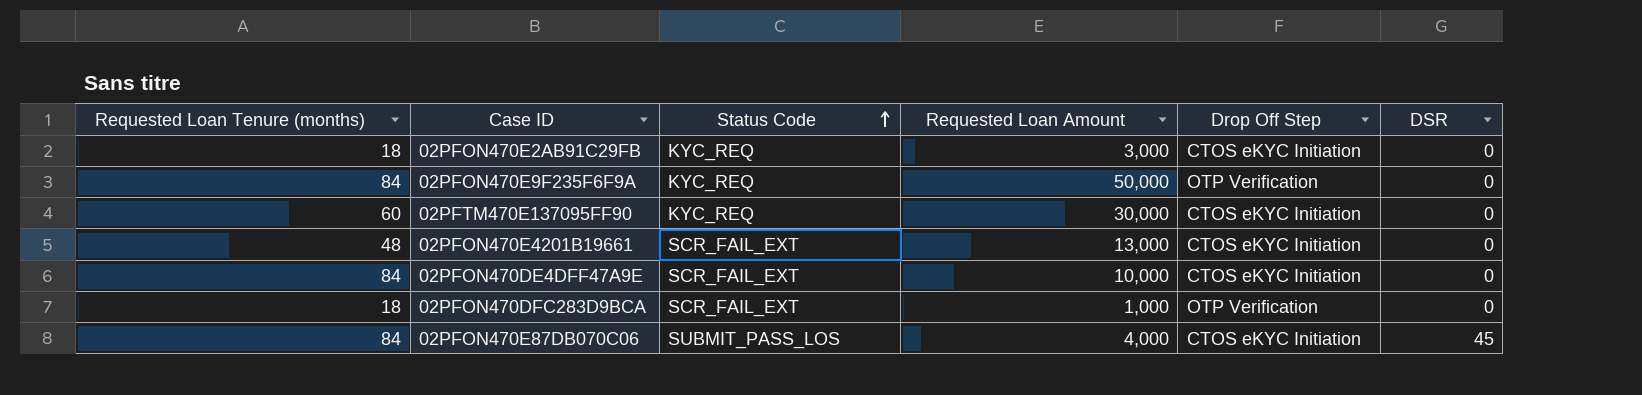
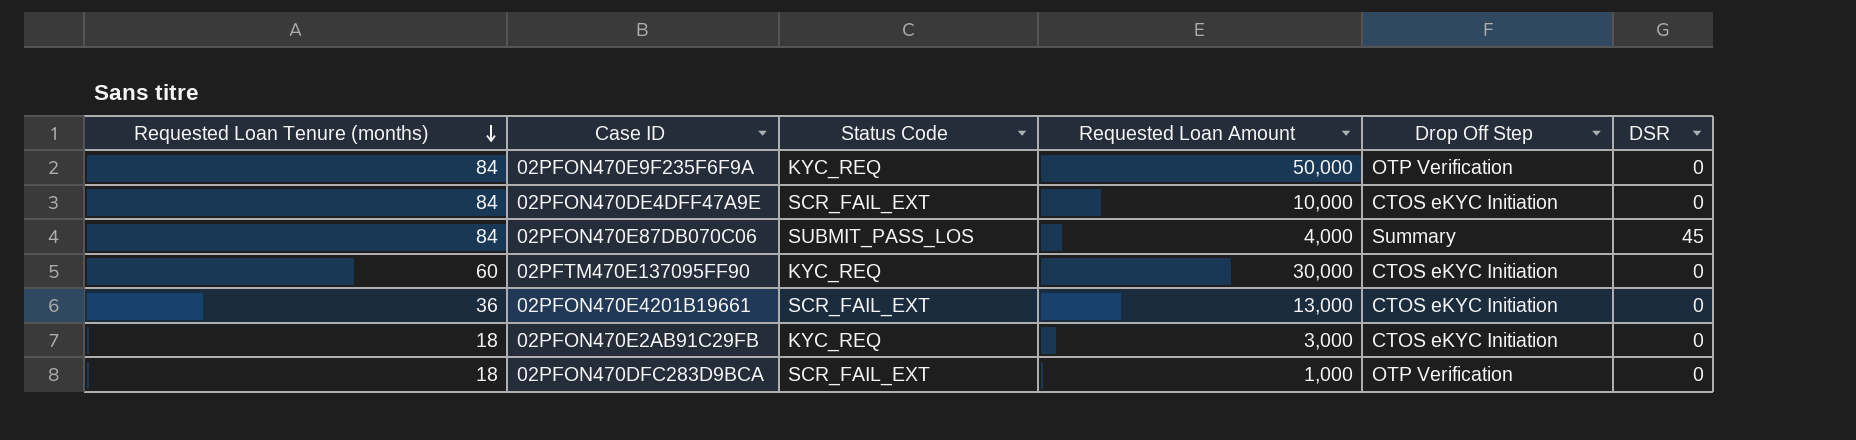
row order: Status Code ascending -> Requested Loan Tenure (months) descending
02PFON470E87DB070C06 | Drop Off Step: CTOS eKYC Initiation -> Summary
02PFON470E4201B19661 | Requested Loan Tenure (months): 48 -> 36

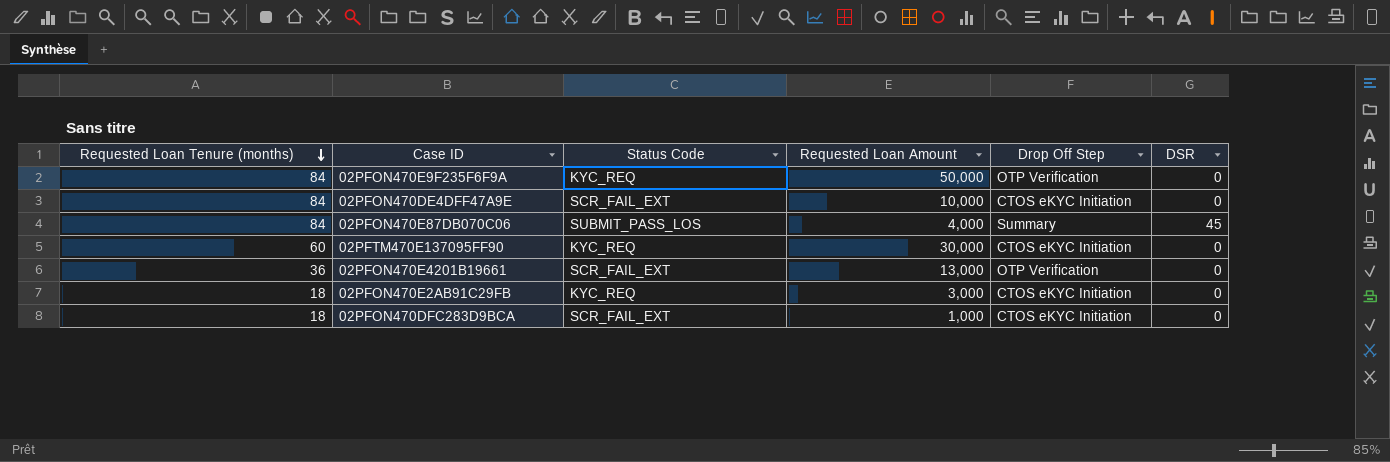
02PFON470E4201B19661 | Drop Off Step: CTOS eKYC Initiation -> OTP Verification
02PFON470DFC283D9BCA | Drop Off Step: OTP Verification -> CTOS eKYC Initiation

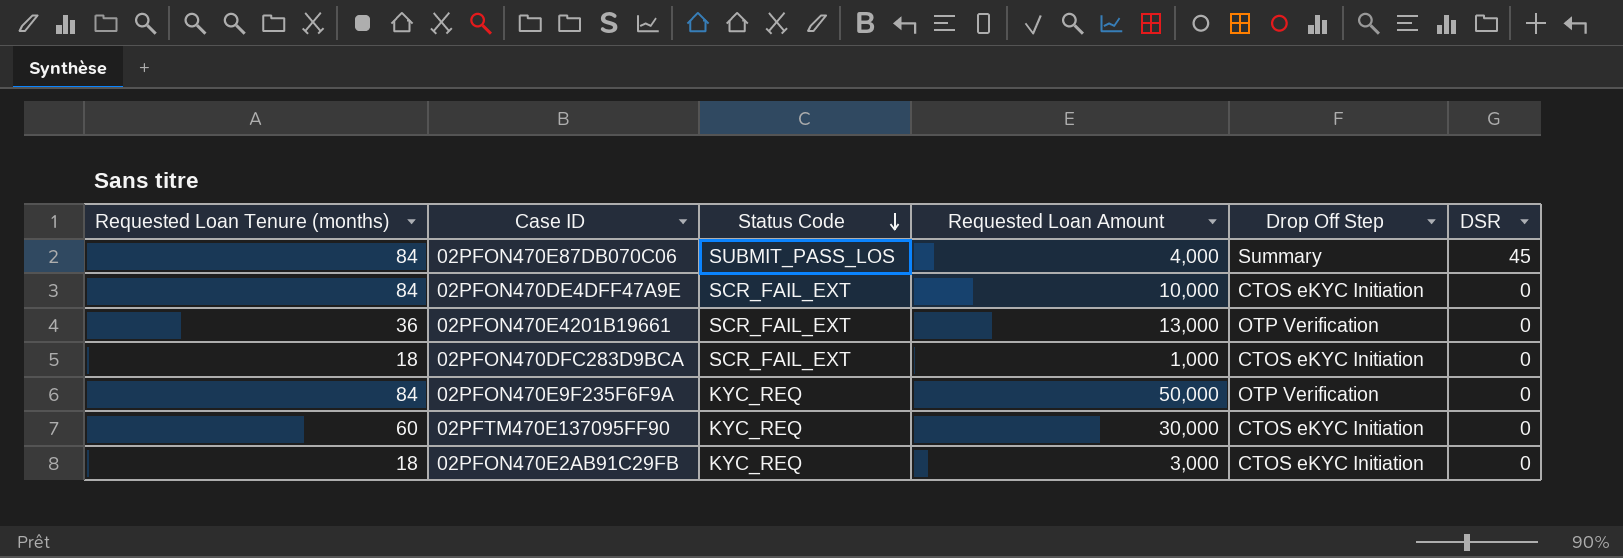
row order: Requested Loan Tenure (months) descending -> Status Code descending

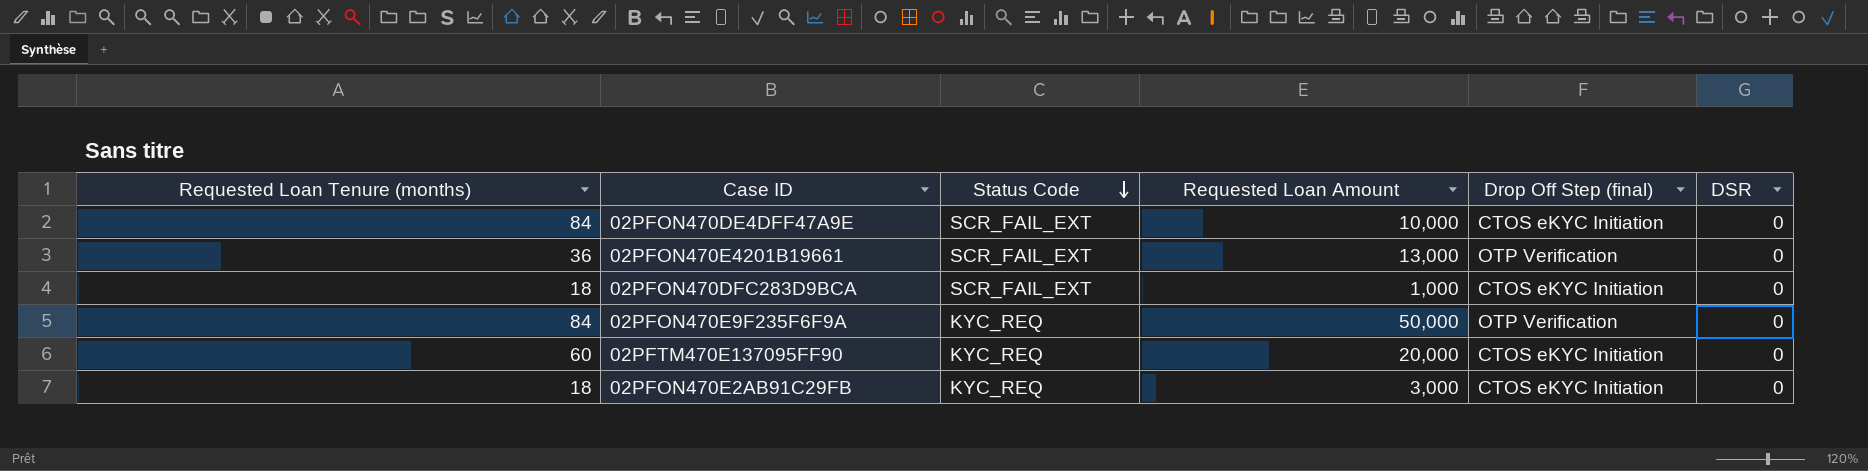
column name: Drop Off Step -> Drop Off Step (final)
row 02PFON470E87DB070C06: 84 | SUBMIT_PASS_LOS | 4,000 | Summary | 45 -> none
02PFTM470E137095FF90 | Requested Loan Amount: 30,000 -> 20,000

